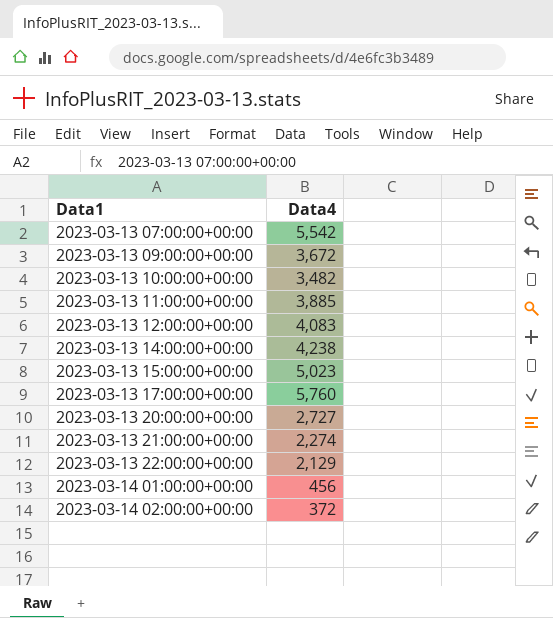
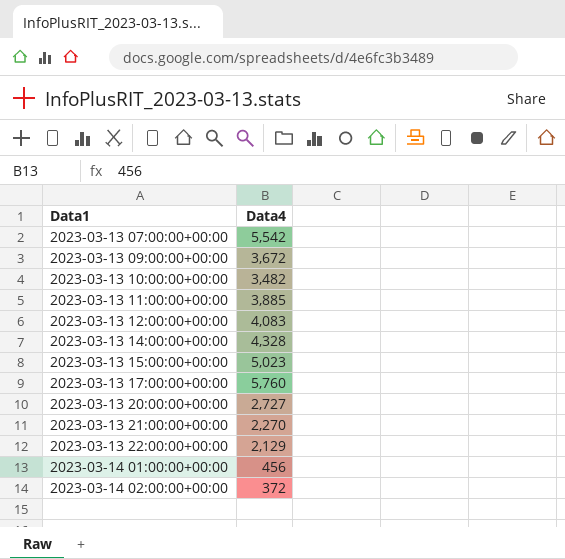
2023-03-13 14:00:00+00:00 | Data4: 4,238 -> 4,328
2023-03-13 21:00:00+00:00 | Data4: 2,274 -> 2,270

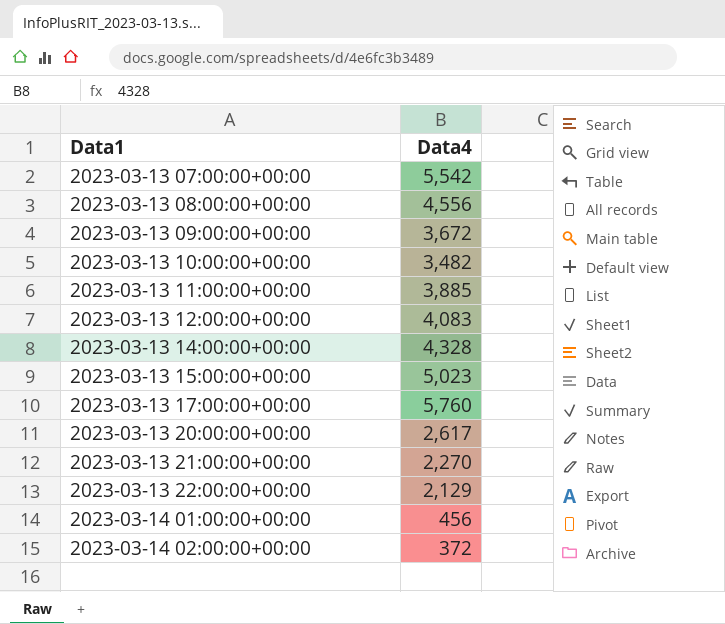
row 2023-03-13 08:00:00+00:00: none -> 4,556
2023-03-13 20:00:00+00:00 | Data4: 2,727 -> 2,617

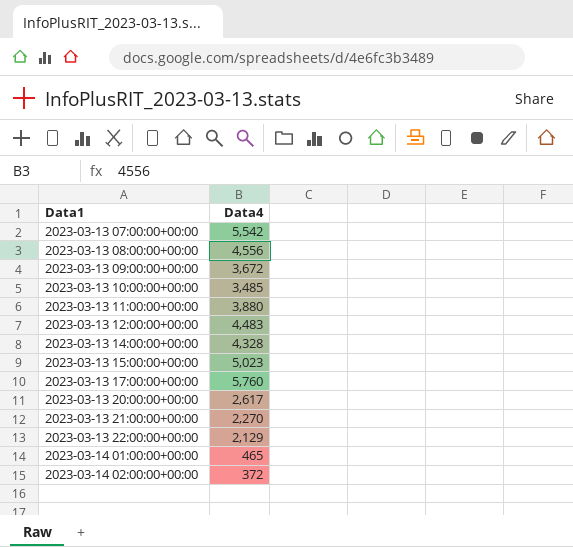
2023-03-13 10:00:00+00:00 | Data4: 3,482 -> 3,485
2023-03-13 11:00:00+00:00 | Data4: 3,885 -> 3,880
2023-03-13 12:00:00+00:00 | Data4: 4,083 -> 4,483
2023-03-14 01:00:00+00:00 | Data4: 456 -> 465

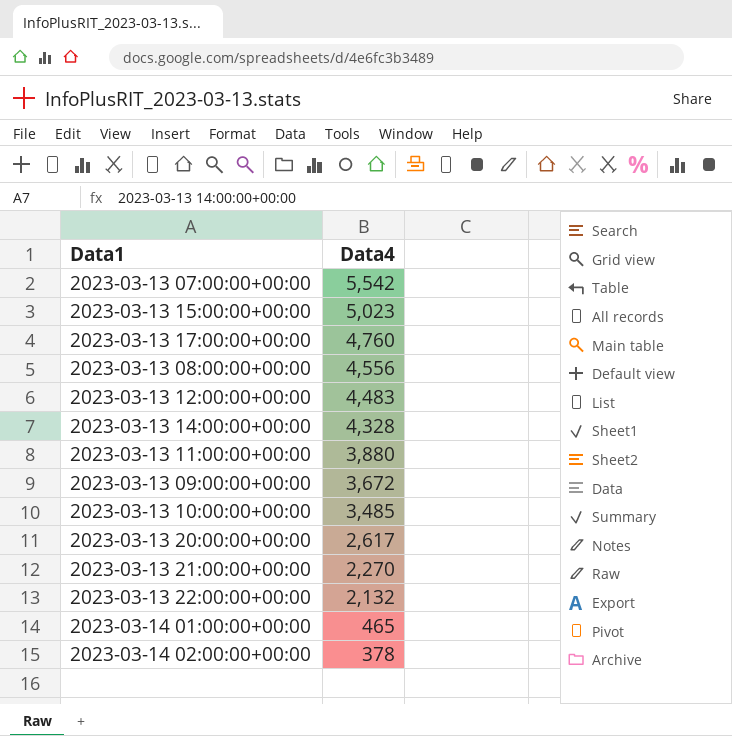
row order: Data1 ascending -> Data4 descending
2023-03-13 17:00:00+00:00 | Data4: 5,760 -> 4,760
2023-03-13 22:00:00+00:00 | Data4: 2,129 -> 2,132
2023-03-14 02:00:00+00:00 | Data4: 372 -> 378

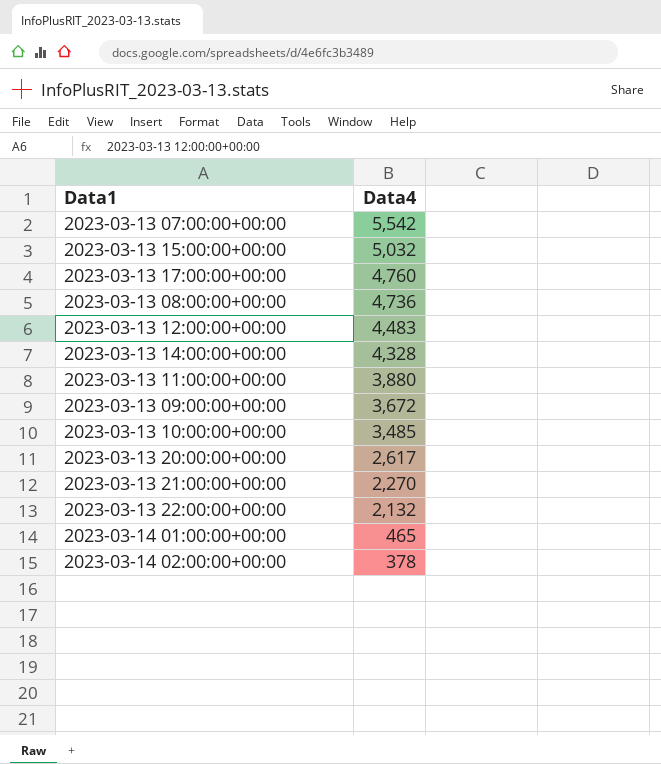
2023-03-13 15:00:00+00:00 | Data4: 5,023 -> 5,032
2023-03-13 08:00:00+00:00 | Data4: 4,556 -> 4,736

